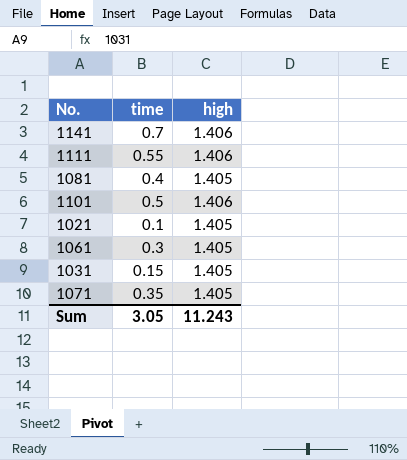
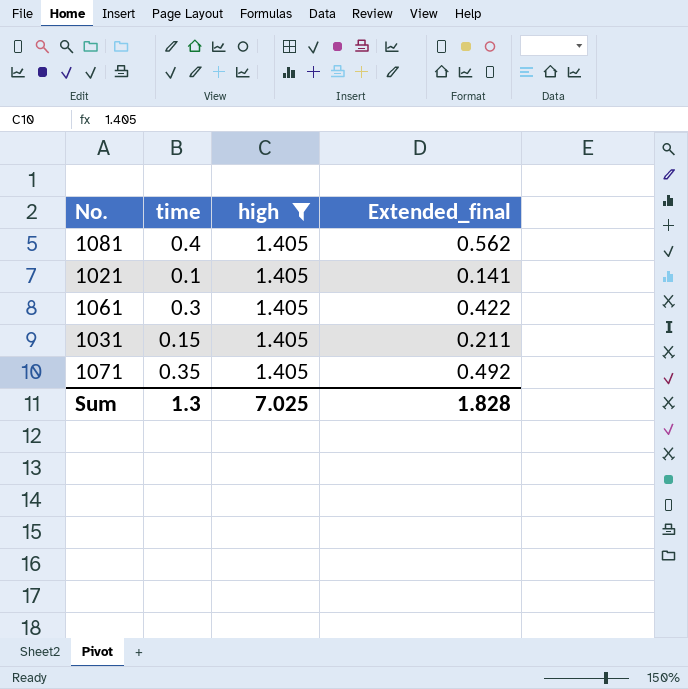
filter: none -> high = 1.405
column Extended_final | formula: none -> [time] * [high]
Sum | time: 3.05 -> 1.3
Sum | high: 11.243 -> 7.025

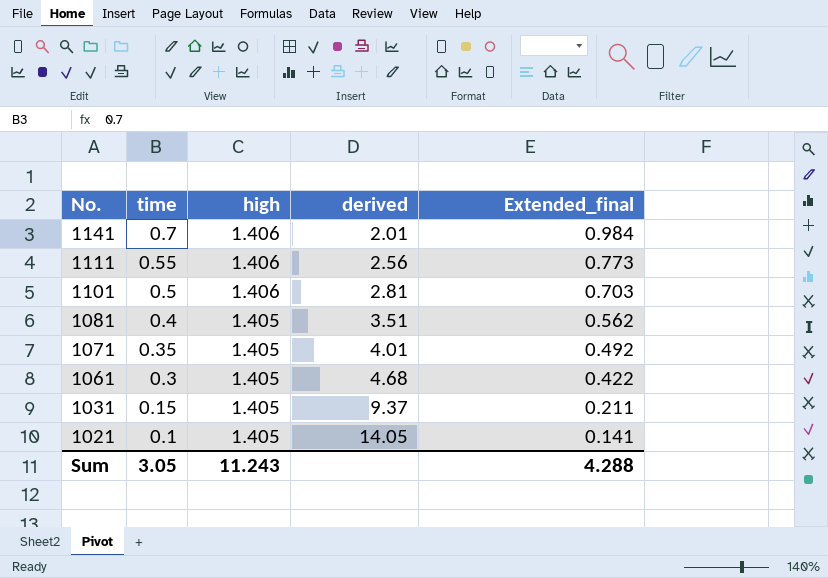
filter: high = 1.405 -> none
row order: none -> No. descending
column derived | formula: none -> [high] / [time]
Sum | time: 1.3 -> 3.05
Sum | high: 7.025 -> 11.243
Sum | Extended_final: 1.828 -> 4.288

